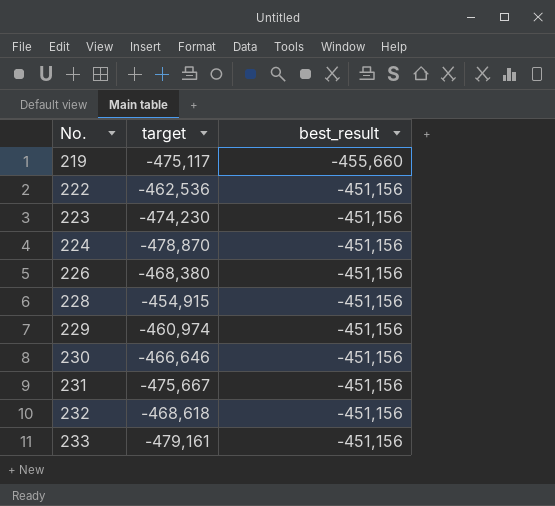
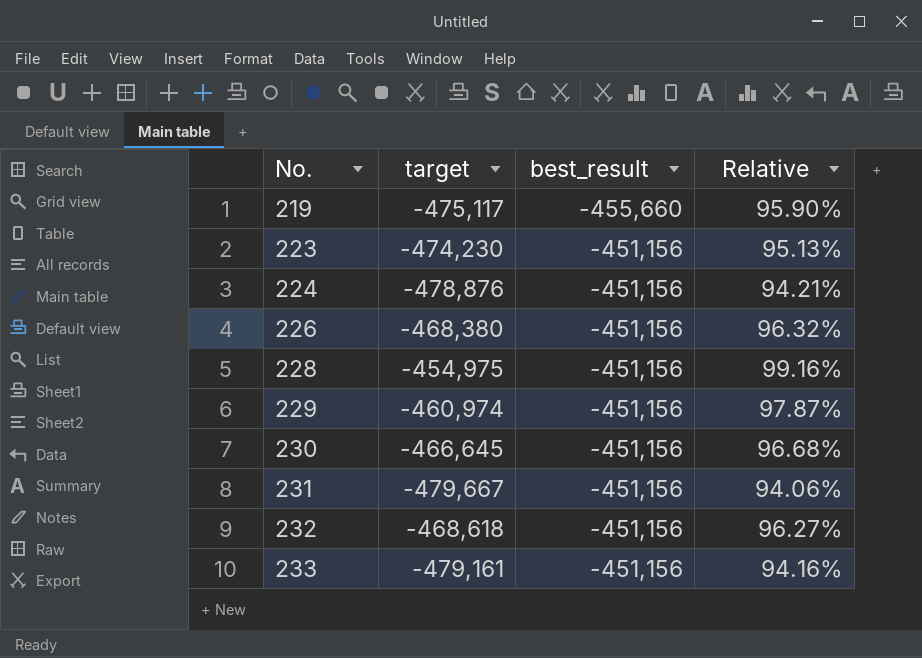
column Relative | formula: none -> [best_result] / [target]
row 222: -462,536 | -451,156 -> none
224 | target: -478,870 -> -478,876
228 | target: -454,915 -> -454,975
230 | target: -466,646 -> -466,645
231 | target: -475,667 -> -479,667

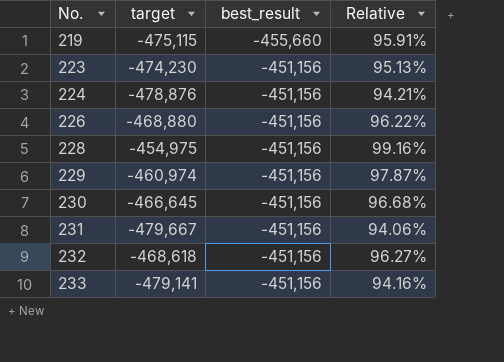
219 | target: -475,117 -> -475,115
219 | Relative: 95.90% -> 95.91%
226 | target: -468,380 -> -468,880
226 | Relative: 96.32% -> 96.22%
233 | target: -479,161 -> -479,141

